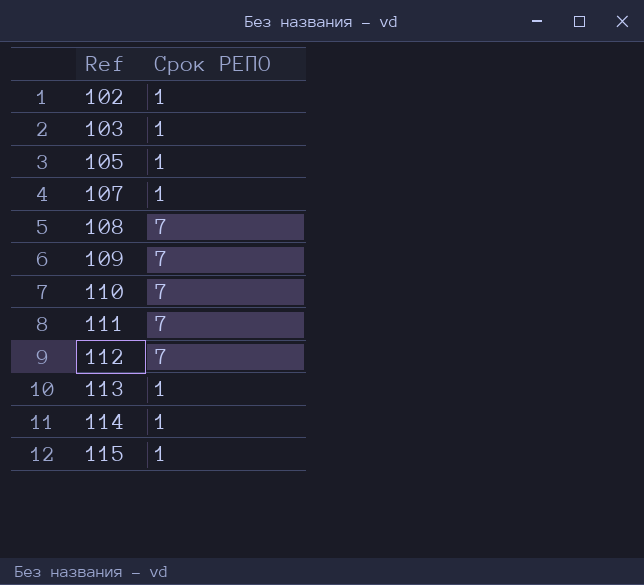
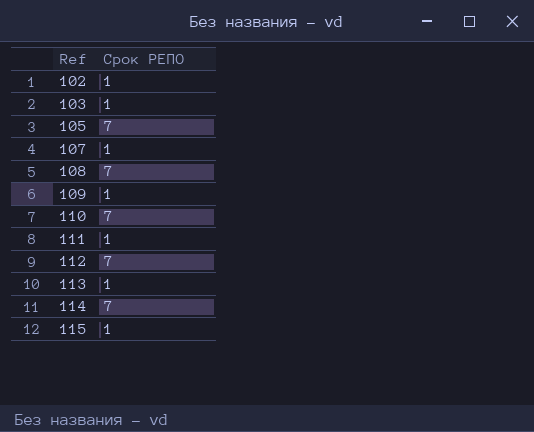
105 | Срок РЕПО: 1 -> 7
109 | Срок РЕПО: 7 -> 1
111 | Срок РЕПО: 7 -> 1
114 | Срок РЕПО: 1 -> 7

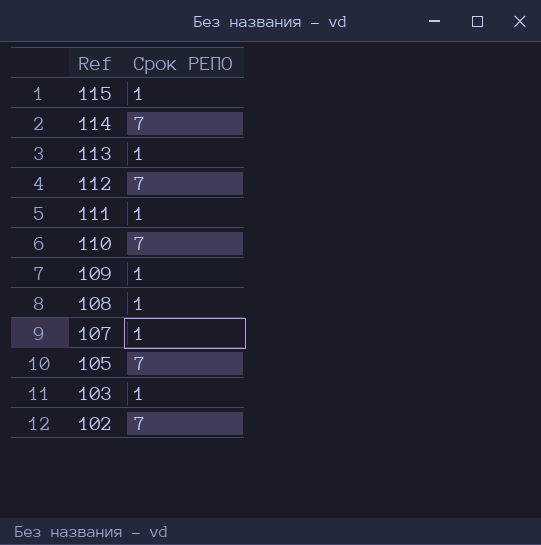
row order: Ref ascending -> Ref descending
108 | Срок РЕПО: 7 -> 1
102 | Срок РЕПО: 1 -> 7

